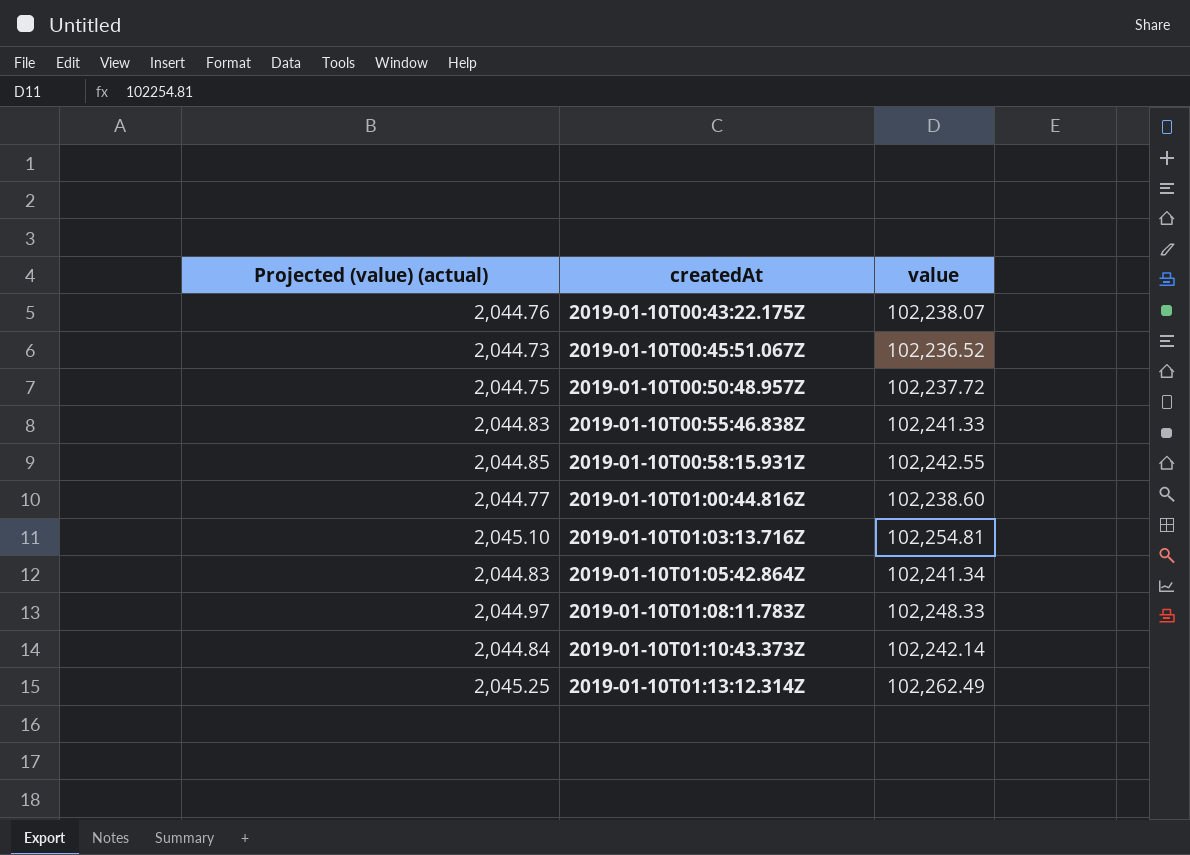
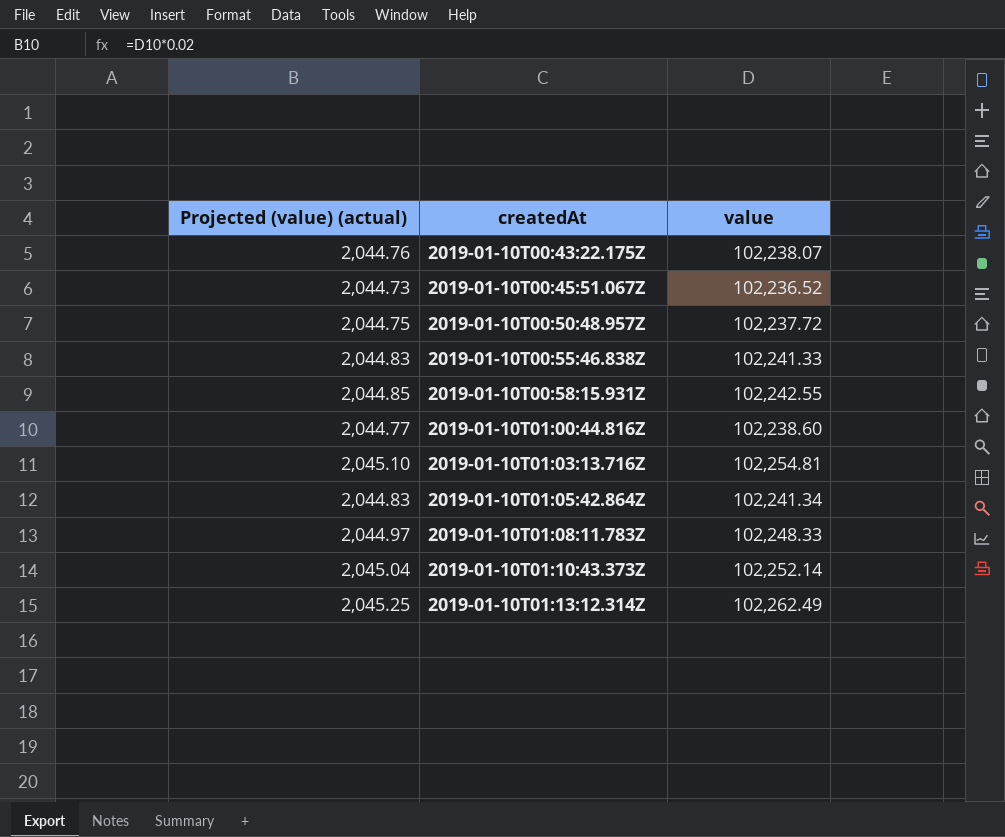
2019-01-10T01:10:43.373Z | Projected (value) (actual): 2,044.84 -> 2,045.04
2019-01-10T01:10:43.373Z | value: 102,242.14 -> 102,252.14

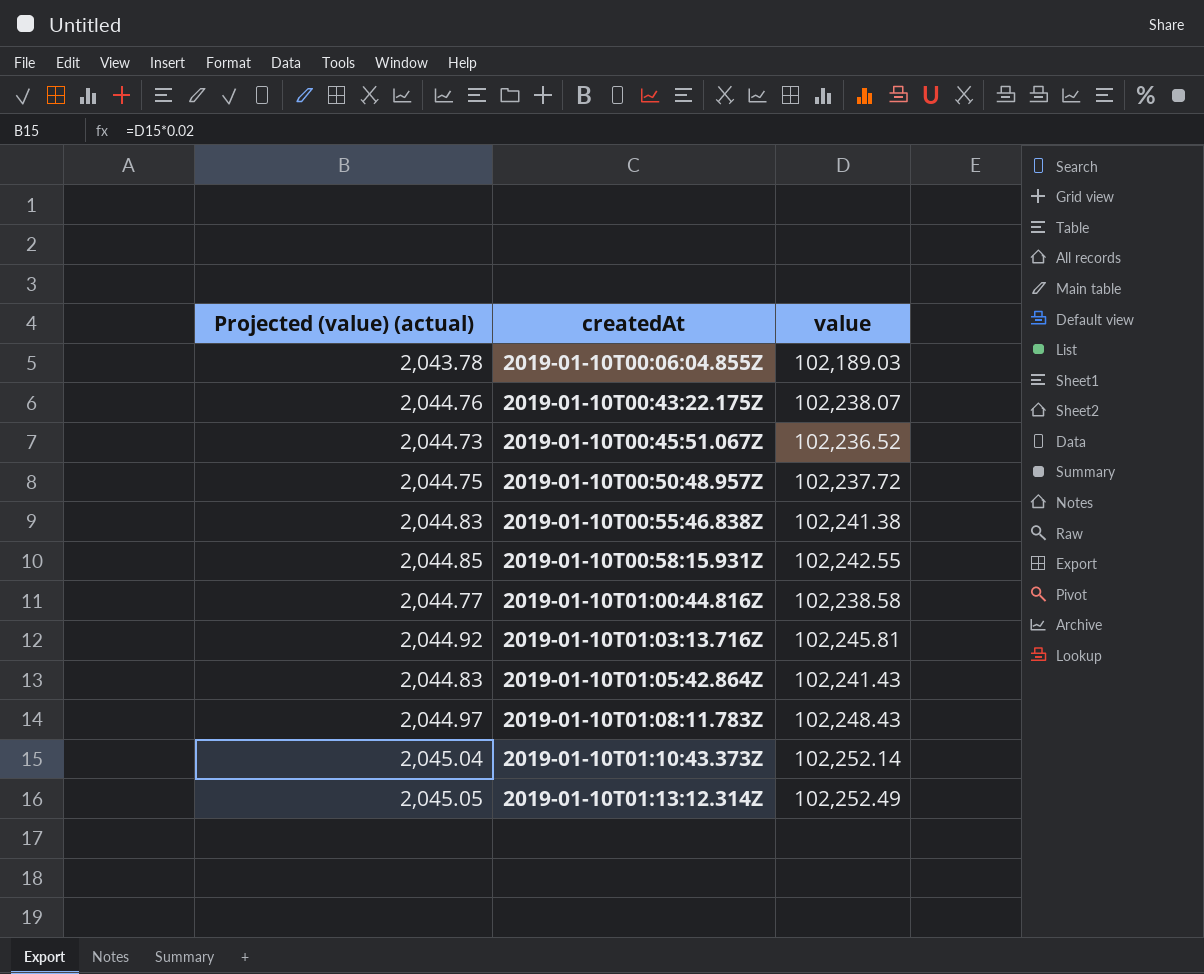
row 2019-01-10T00:06:04.855Z: none -> 2,043.78 | 102,189.03
2019-01-10T00:55:46.838Z | value: 102,241.33 -> 102,241.38
2019-01-10T01:00:44.816Z | value: 102,238.60 -> 102,238.58
2019-01-10T01:03:13.716Z | Projected (value) (actual): 2,045.10 -> 2,044.92
2019-01-10T01:03:13.716Z | value: 102,254.81 -> 102,245.81
2019-01-10T01:05:42.864Z | value: 102,241.34 -> 102,241.43
2019-01-10T01:08:11.783Z | value: 102,248.33 -> 102,248.43
2019-01-10T01:13:12.314Z | Projected (value) (actual): 2,045.25 -> 2,045.05
2019-01-10T01:13:12.314Z | value: 102,262.49 -> 102,252.49

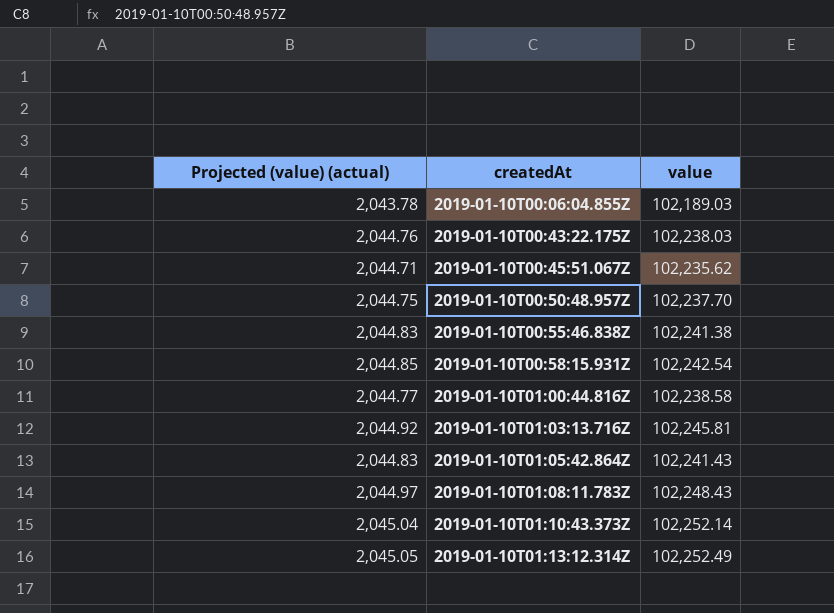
2019-01-10T00:43:22.175Z | value: 102,238.07 -> 102,238.03
2019-01-10T00:45:51.067Z | Projected (value) (actual): 2,044.73 -> 2,044.71
2019-01-10T00:45:51.067Z | value: 102,236.52 -> 102,235.62
2019-01-10T00:50:48.957Z | value: 102,237.72 -> 102,237.70
2019-01-10T00:58:15.931Z | value: 102,242.55 -> 102,242.54

